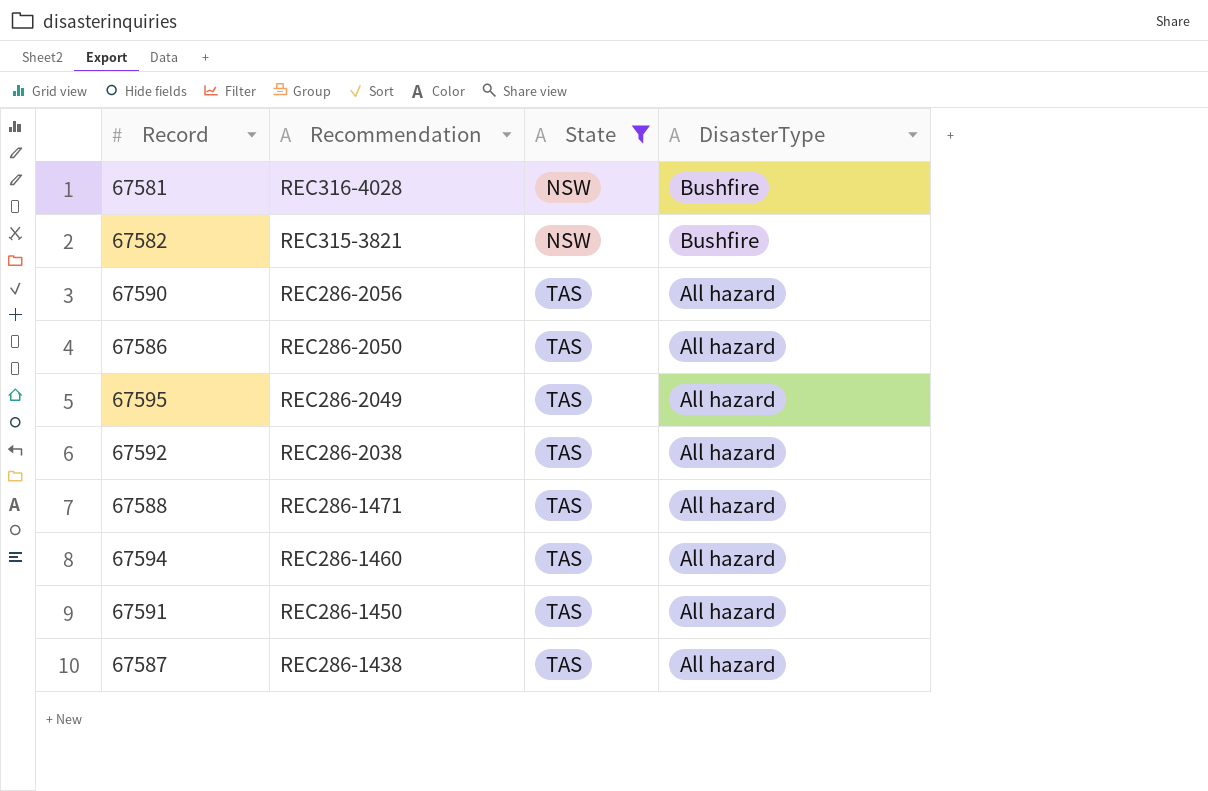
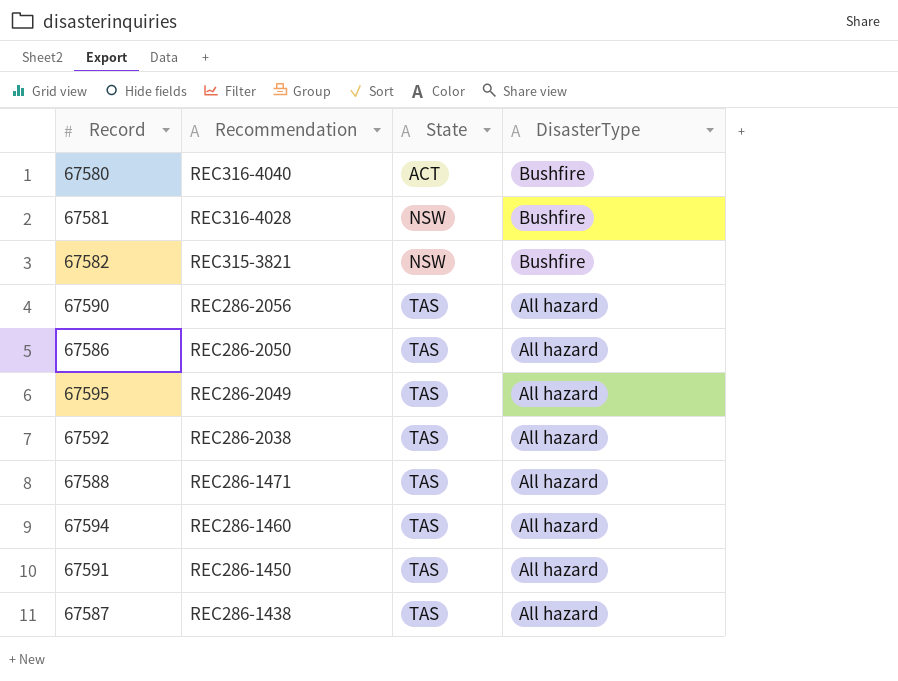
filter: State != ACT -> none

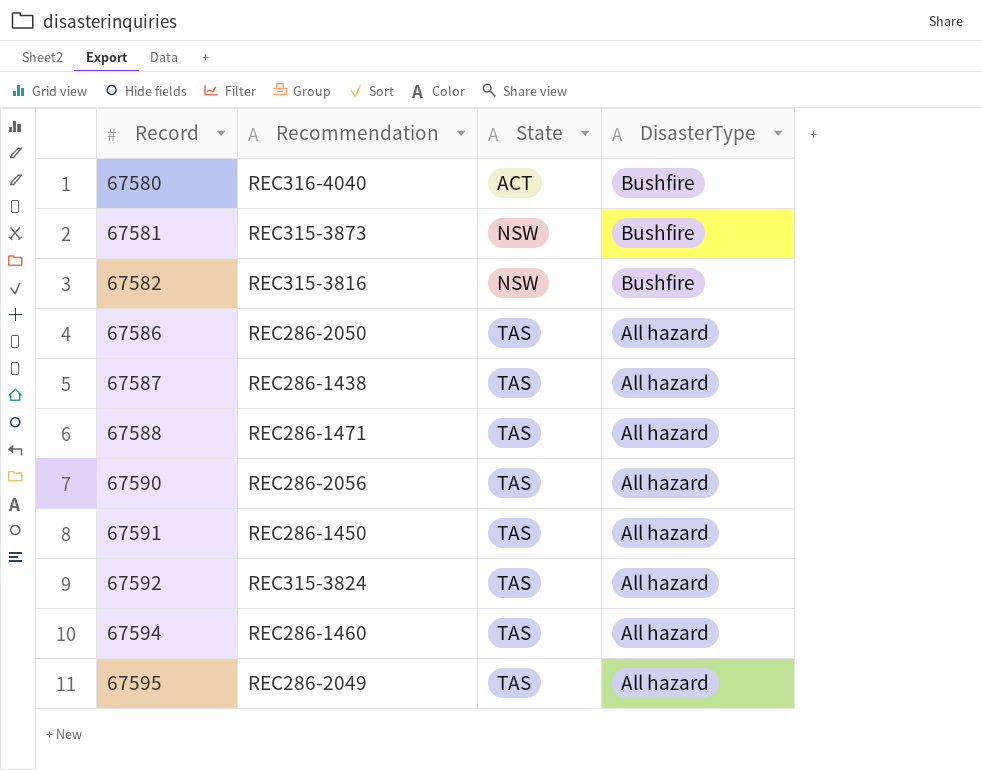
row order: Recommendation descending -> Record ascending
67581 | Recommendation: REC316-4028 -> REC315-3873
67582 | Recommendation: REC315-3821 -> REC315-3816
67592 | Recommendation: REC286-2038 -> REC315-3824

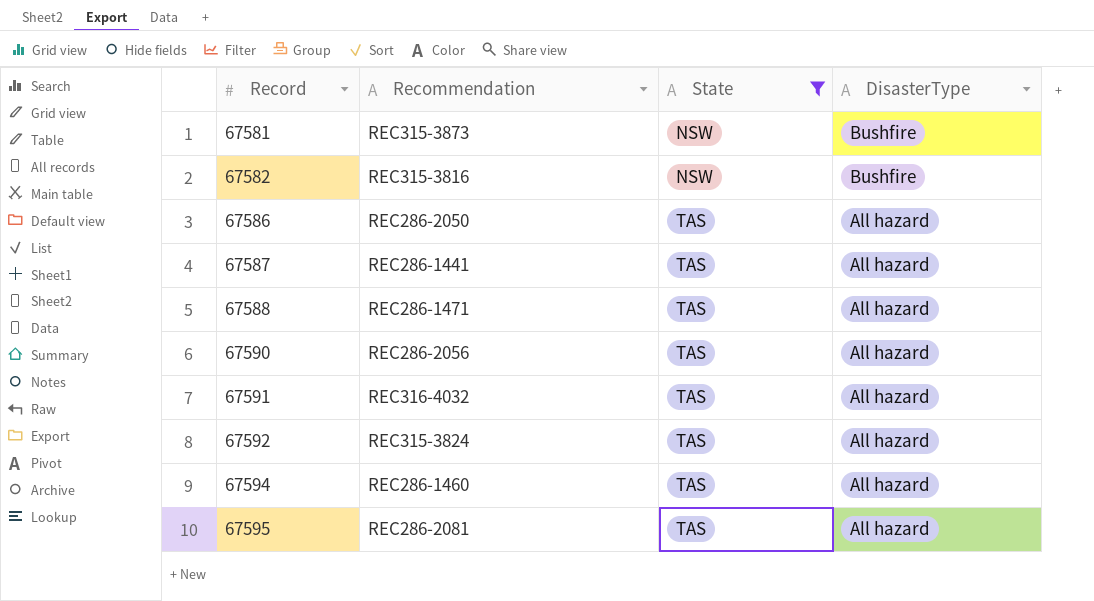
filter: none -> State != ACT
67587 | Recommendation: REC286-1438 -> REC286-1441
67591 | Recommendation: REC286-1450 -> REC316-4032
67595 | Recommendation: REC286-2049 -> REC286-2081

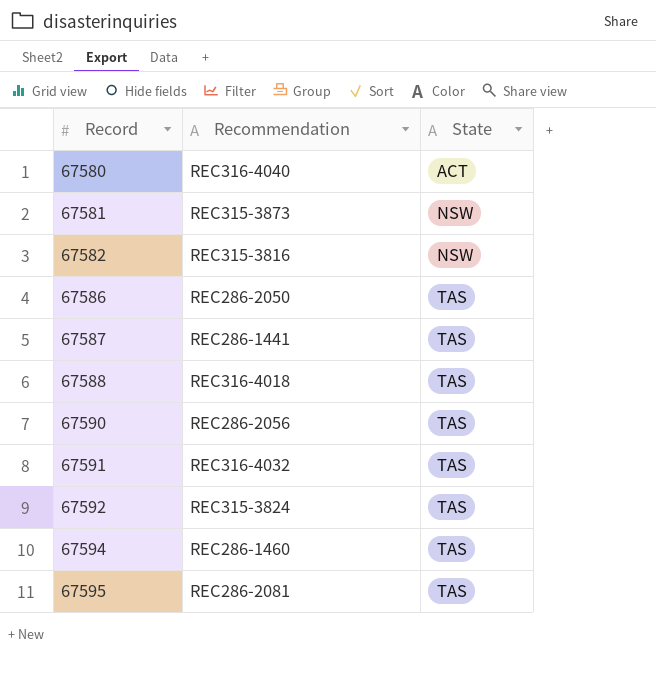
filter: State != ACT -> none
column DisasterType | position: 4 -> none
67588 | Recommendation: REC286-1471 -> REC316-4018

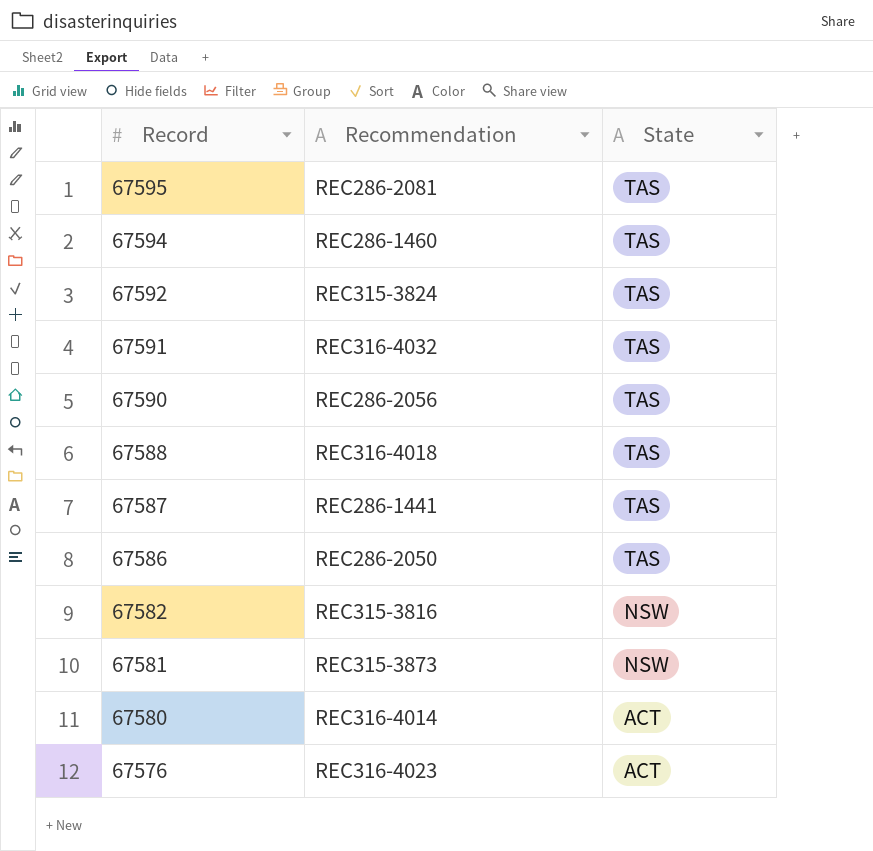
row order: Record ascending -> Record descending
67580 | Recommendation: REC316-4040 -> REC316-4014
row 67576: none -> REC316-4023 | ACT

